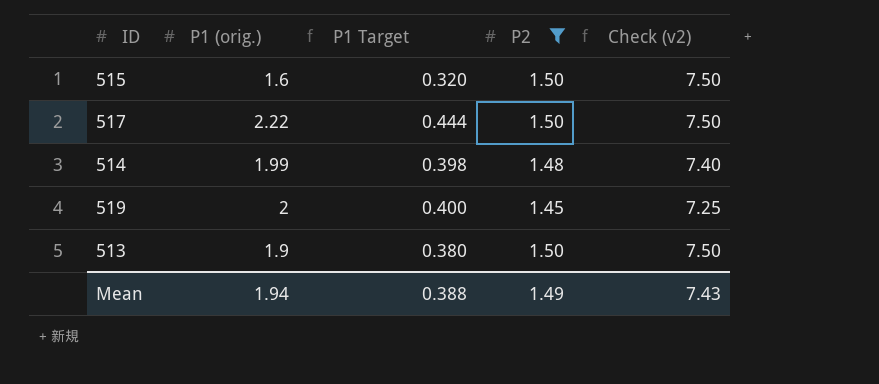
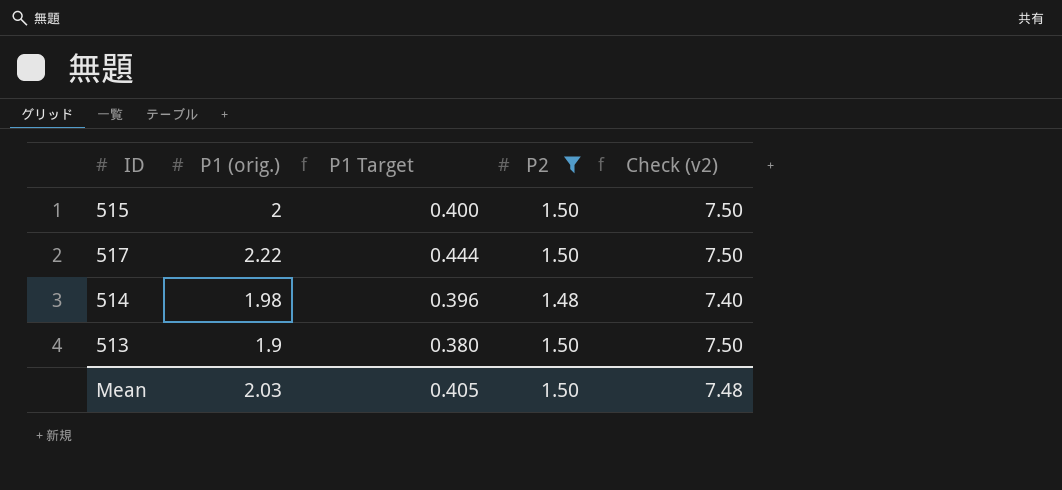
row 519: 2 | 0.400 | 1.45 | 7.25 -> none
515 | P1 (orig.): 1.6 -> 2
515 | P1 Target: 0.320 -> 0.400
514 | P1 (orig.): 1.99 -> 1.98
514 | P1 Target: 0.398 -> 0.396
Mean | P1 (orig.): 1.94 -> 2.03
Mean | P1 Target: 0.388 -> 0.405
Mean | P2: 1.49 -> 1.50
Mean | Check (v2): 7.43 -> 7.48

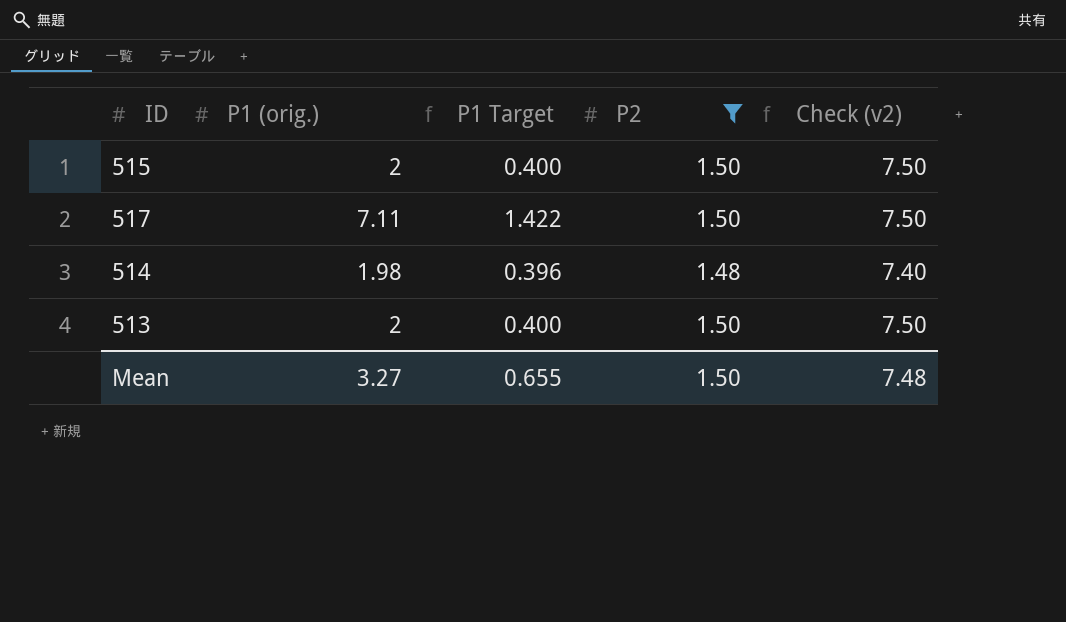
517 | P1 (orig.): 2.22 -> 7.11
517 | P1 Target: 0.444 -> 1.422
513 | P1 (orig.): 1.9 -> 2
513 | P1 Target: 0.380 -> 0.400
Mean | P1 (orig.): 2.03 -> 3.27
Mean | P1 Target: 0.405 -> 0.655

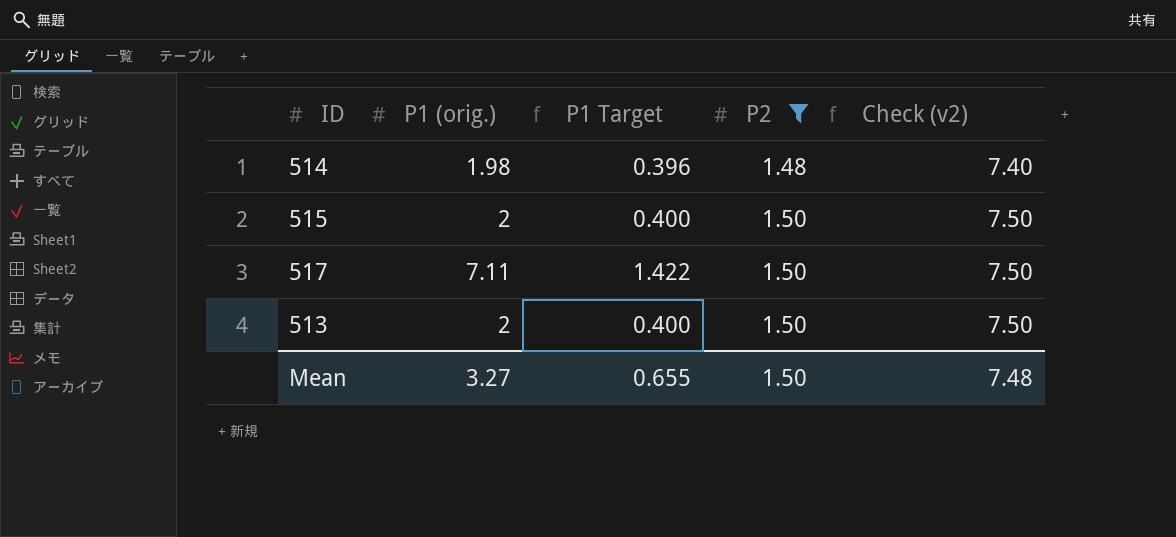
row order: none -> P2 ascending

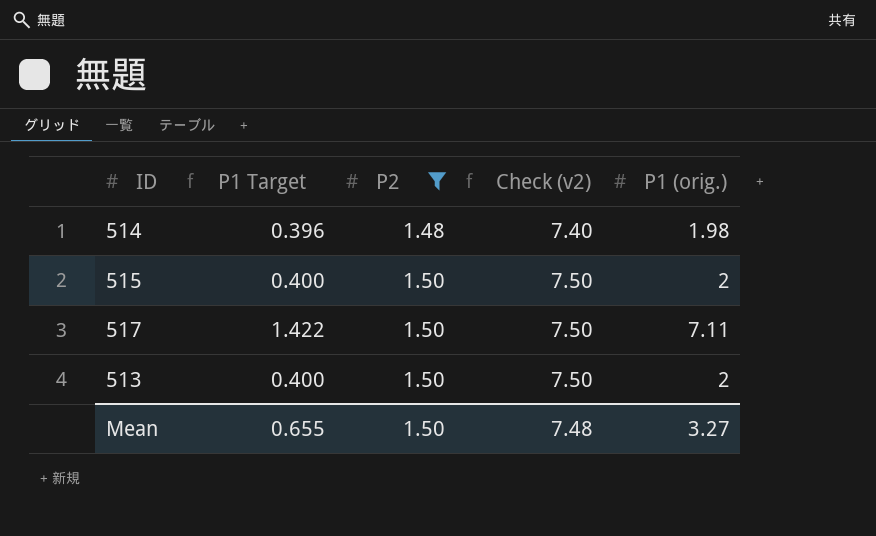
column P1 (orig.) | position: 2 -> 5

